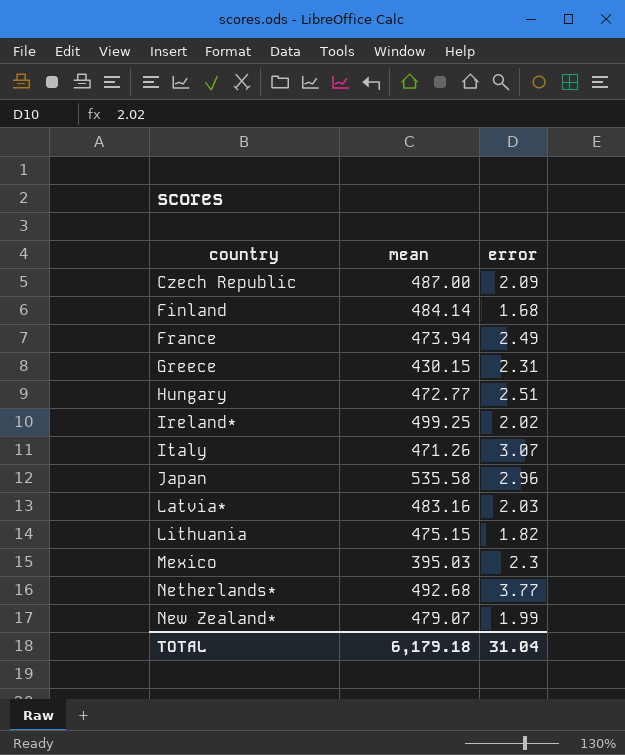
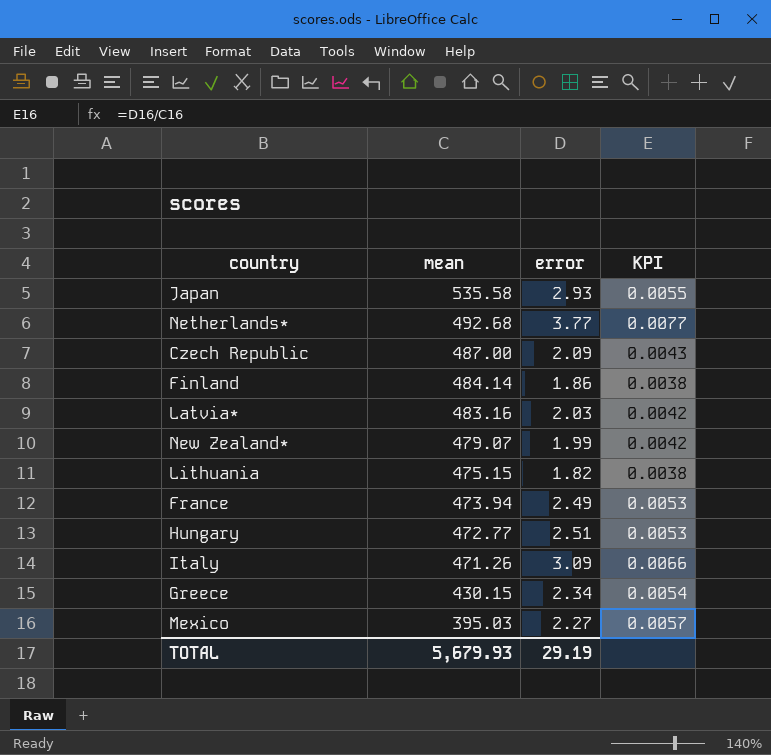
row order: country ascending -> mean descending
column KPI | formula: none -> [error] / [mean]
row Ireland*: 499.25 | 2.02 -> none
Japan | error: 2.96 -> 2.93
Finland | error: 1.68 -> 1.86
Italy | error: 3.07 -> 3.09
Greece | error: 2.31 -> 2.34
Mexico | error: 2.3 -> 2.27
TOTAL | mean: 6,179.18 -> 5,679.93
TOTAL | error: 31.04 -> 29.19

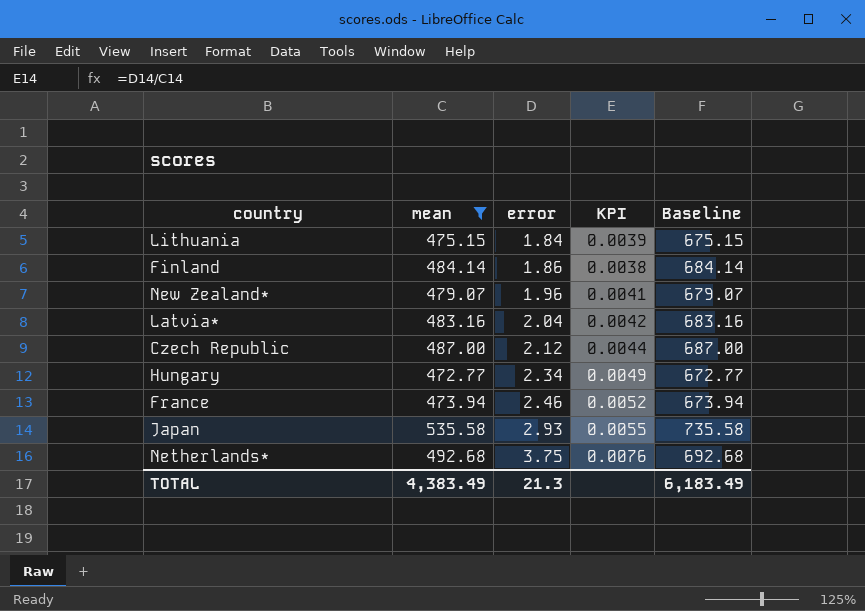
filter: none -> mean >= 472.77
row order: mean descending -> error ascending
column Baseline | formula: none -> [mean] + 200
Lithuania | error: 1.82 -> 1.84
Lithuania | KPI: 0.0038 -> 0.0039
New Zealand* | error: 1.99 -> 1.96
New Zealand* | KPI: 0.0042 -> 0.0041
Latvia* | error: 2.03 -> 2.04
Czech Republic | error: 2.09 -> 2.12
Czech Republic | KPI: 0.0043 -> 0.0044
Hungary | error: 2.51 -> 2.34
Hungary | KPI: 0.0053 -> 0.0049
France | error: 2.49 -> 2.46
France | KPI: 0.0053 -> 0.0052
Netherlands* | error: 3.77 -> 3.75
Netherlands* | KPI: 0.0077 -> 0.0076
TOTAL | mean: 5,679.93 -> 4,383.49
TOTAL | error: 29.19 -> 21.3

